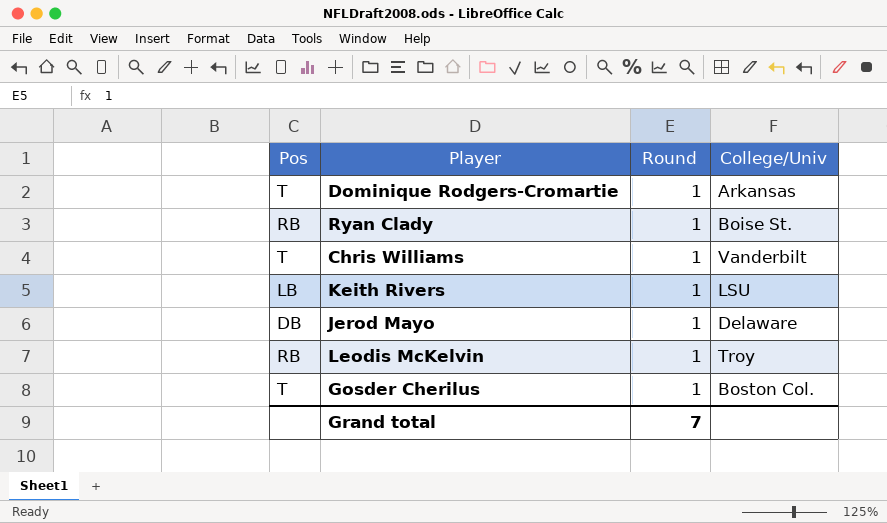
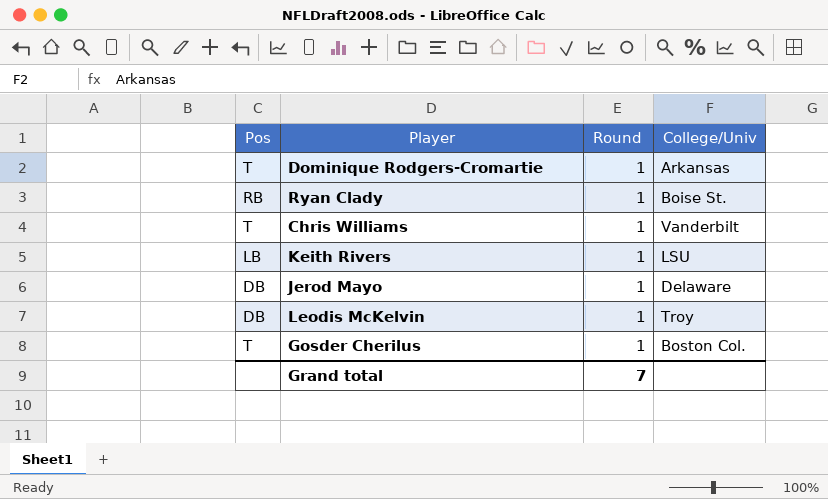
Leodis McKelvin | Pos: RB -> DB

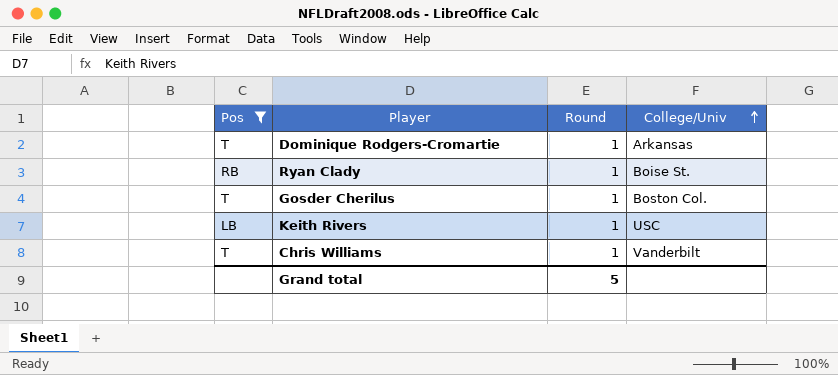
filter: none -> Pos != DB
row order: none -> College/Univ ascending
Keith Rivers | College/Univ: LSU -> USC
Grand total | Round: 7 -> 5

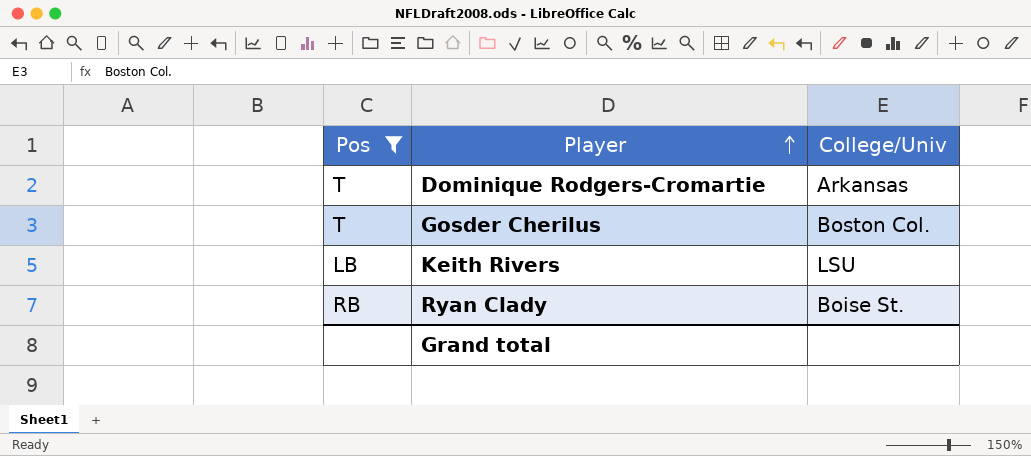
row order: College/Univ ascending -> Player ascending
column Round | position: 3 -> none
row Chris Williams: T | 1 | Vanderbilt -> none
Keith Rivers | College/Univ: USC -> LSU

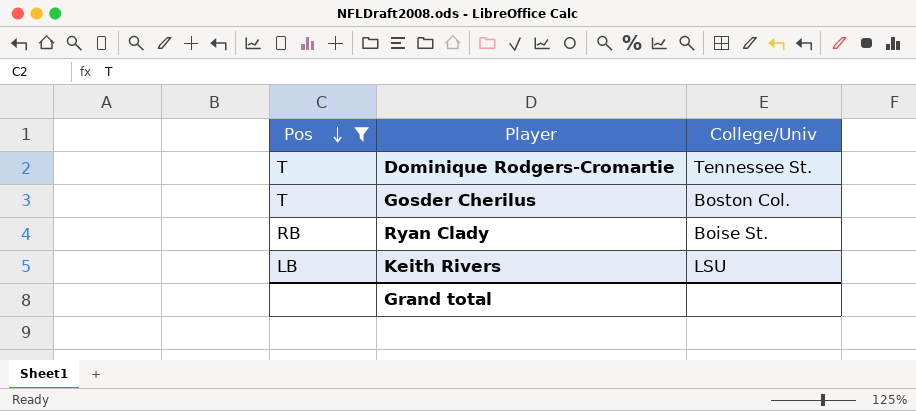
row order: Player ascending -> Pos descending
Dominique Rodgers-Cromartie | College/Univ: Arkansas -> Tennessee St.

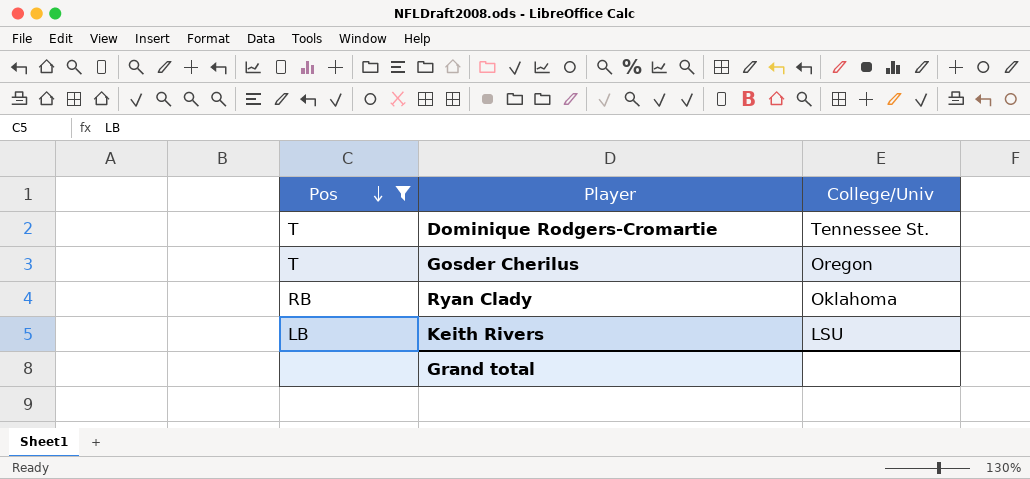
Gosder Cherilus | College/Univ: Boston Col. -> Oregon
Ryan Clady | College/Univ: Boise St. -> Oklahoma

